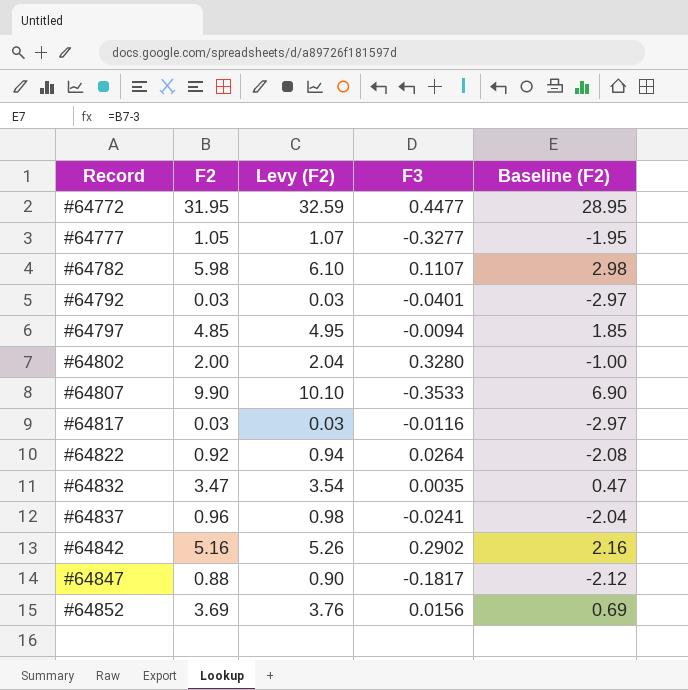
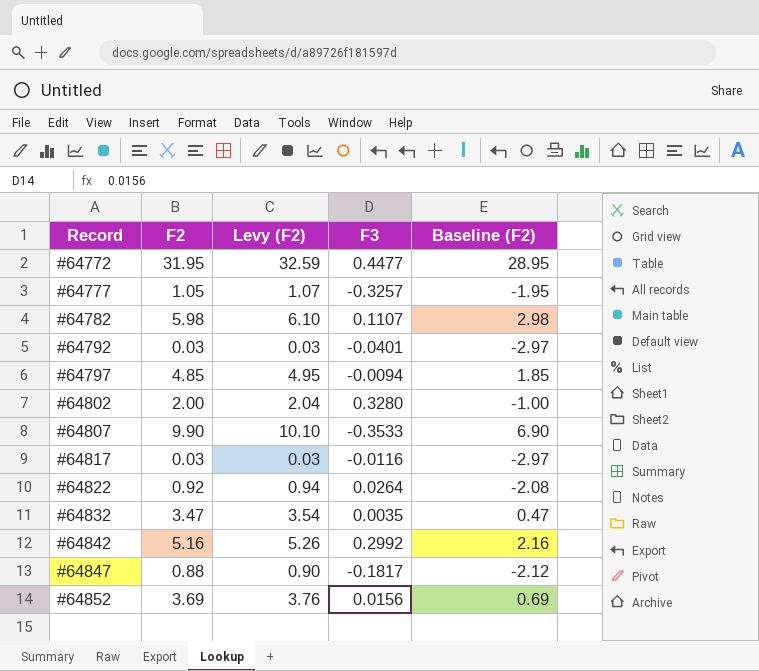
row #64837: 0.96 | 0.98 | -0.0241 | -2.04 -> none
#64777 | F3: -0.3277 -> -0.3257
#64842 | F3: 0.2902 -> 0.2992

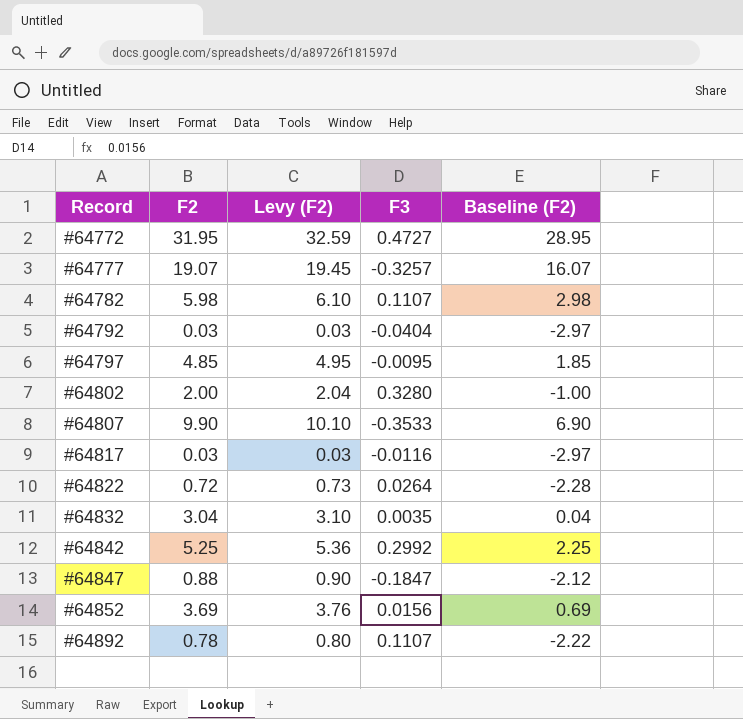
#64772 | F3: 0.4477 -> 0.4727
#64777 | F2: 1.05 -> 19.07
#64777 | Levy (F2): 1.07 -> 19.45
#64777 | Baseline (F2): -1.95 -> 16.07
#64792 | F3: -0.0401 -> -0.0404
#64797 | F3: -0.0094 -> -0.0095
#64822 | F2: 0.92 -> 0.72
#64822 | Levy (F2): 0.94 -> 0.73
#64822 | Baseline (F2): -2.08 -> -2.28
#64832 | F2: 3.47 -> 3.04
#64832 | Levy (F2): 3.54 -> 3.10
#64832 | Baseline (F2): 0.47 -> 0.04
#64842 | F2: 5.16 -> 5.25
#64842 | Levy (F2): 5.26 -> 5.36
#64842 | Baseline (F2): 2.16 -> 2.25
#64847 | F3: -0.1817 -> -0.1847
row #64892: none -> 0.78 | 0.80 | 0.1107 | -2.22

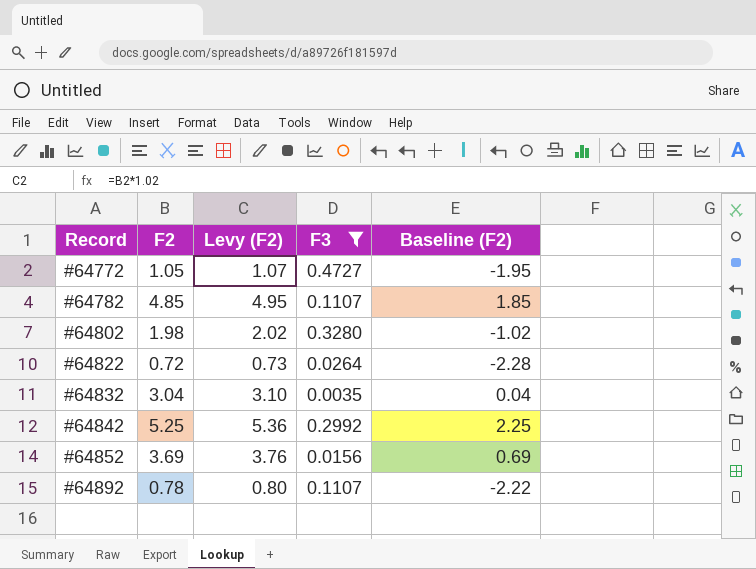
filter: none -> F3 >= 0.0035
#64772 | F2: 31.95 -> 1.05
#64772 | Levy (F2): 32.59 -> 1.07
#64772 | Baseline (F2): 28.95 -> -1.95
#64782 | F2: 5.98 -> 4.85
#64782 | Levy (F2): 6.10 -> 4.95
#64782 | Baseline (F2): 2.98 -> 1.85
#64802 | F2: 2.00 -> 1.98
#64802 | Levy (F2): 2.04 -> 2.02
#64802 | Baseline (F2): -1.00 -> -1.02

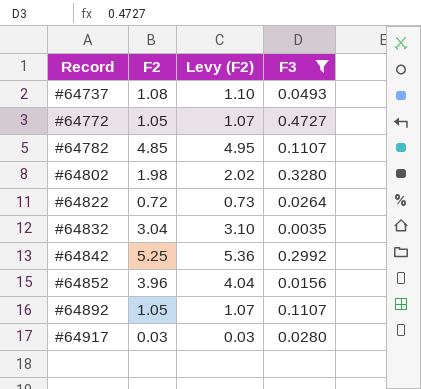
column Baseline (F2) | formula: [F2] - 3 -> none
row #64737: none -> 1.08 | 1.10 | 0.0493
#64852 | F2: 3.69 -> 3.96
#64852 | Levy (F2): 3.76 -> 4.04
#64892 | F2: 0.78 -> 1.05
#64892 | Levy (F2): 0.80 -> 1.07
row #64917: none -> 0.03 | 0.03 | 0.0280

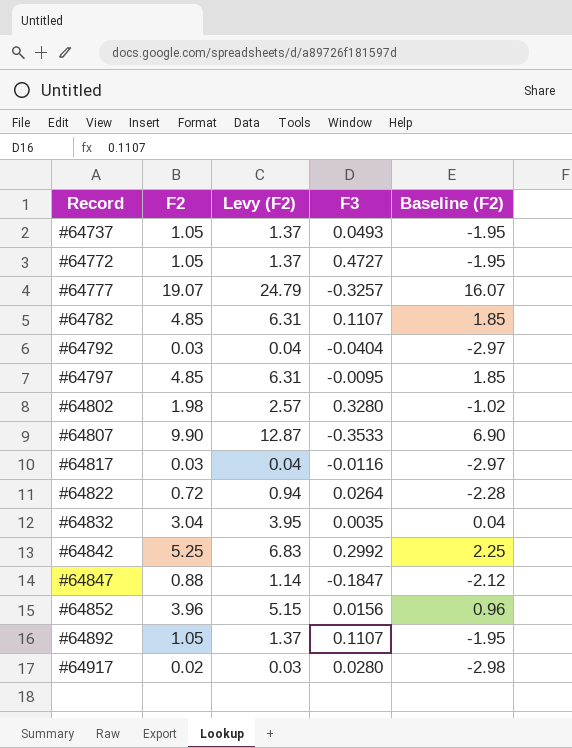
filter: F3 >= 0.0035 -> none
column Levy (F2) | formula: [F2] * 1.02 -> [F2] * 1.3
column Baseline (F2) | formula: none -> [F2] - 3
#64737 | F2: 1.08 -> 1.05
#64917 | F2: 0.03 -> 0.02

